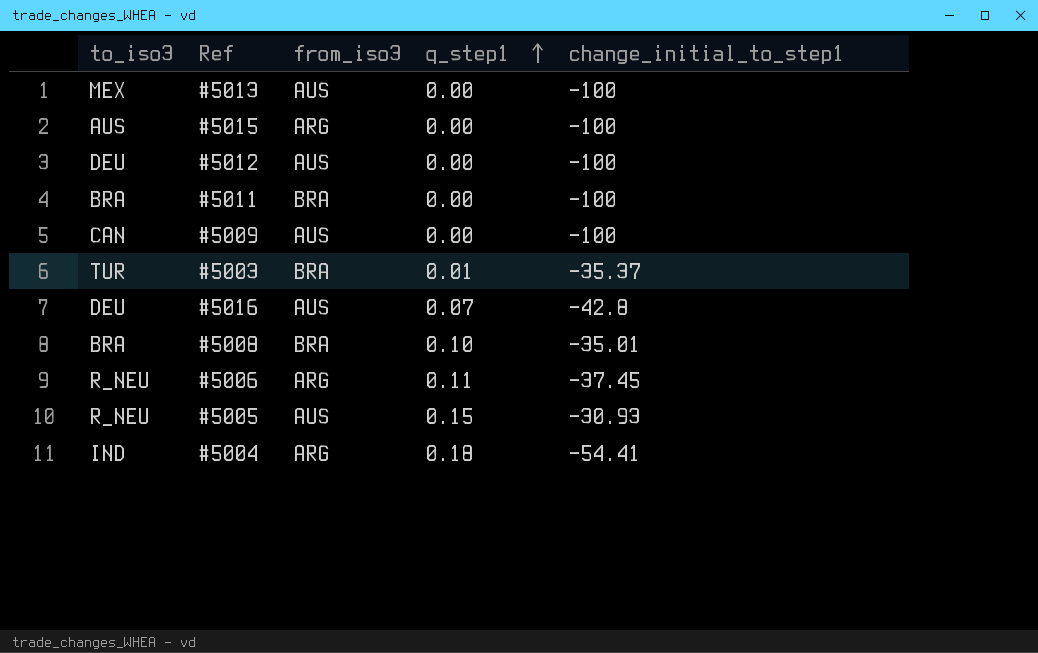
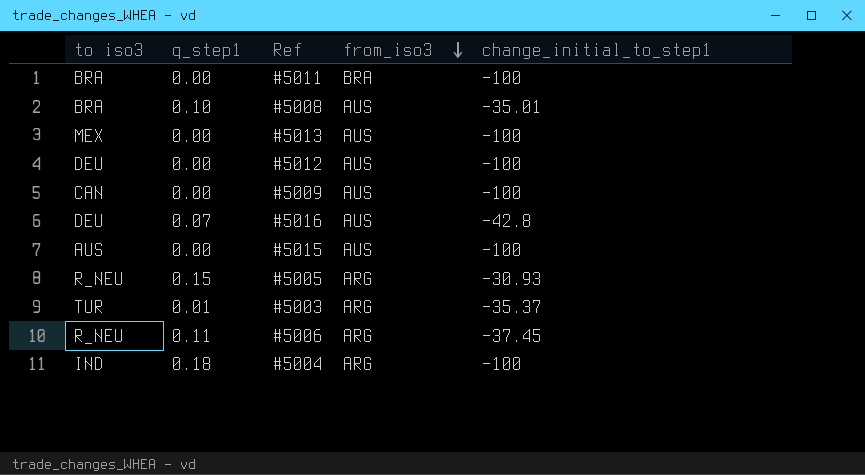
row order: q_step1 ascending -> from_iso3 descending
column name: to_iso3 -> to iso3
column q_step1 | position: 4 -> 2
#5008 | from_iso3: BRA -> AUS
#5015 | from_iso3: ARG -> AUS
#5005 | from_iso3: AUS -> ARG
#5003 | from_iso3: BRA -> ARG
#5004 | change_initial_to_step1: -54.41 -> -100

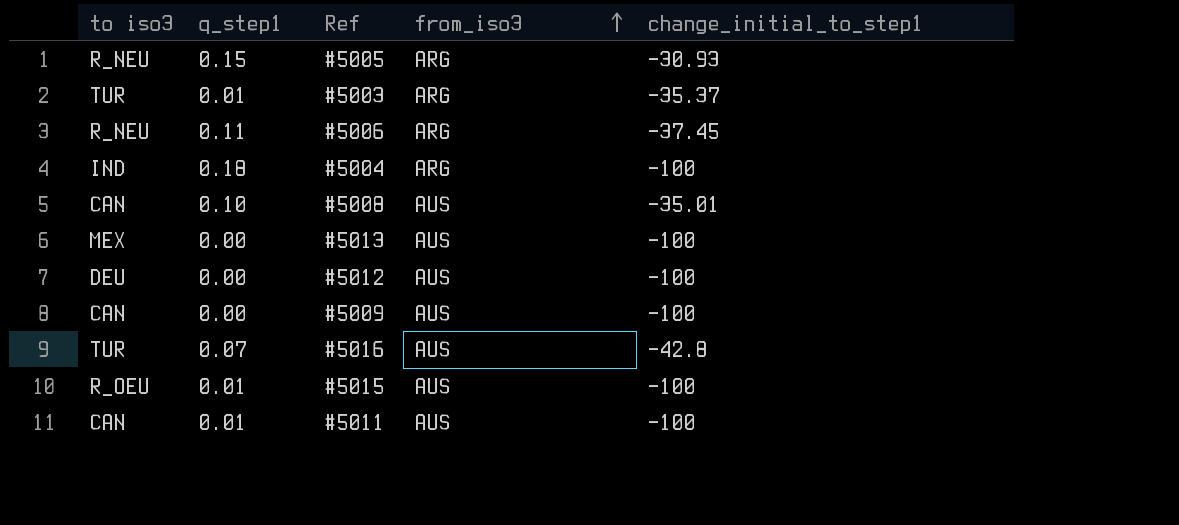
row order: from_iso3 descending -> from_iso3 ascending
#5008 | to iso3: BRA -> CAN
#5016 | to iso3: DEU -> TUR
#5015 | to iso3: AUS -> R_OEU
#5015 | q_step1: 0.00 -> 0.01
#5011 | to iso3: BRA -> CAN
#5011 | q_step1: 0.00 -> 0.01
#5011 | from_iso3: BRA -> AUS

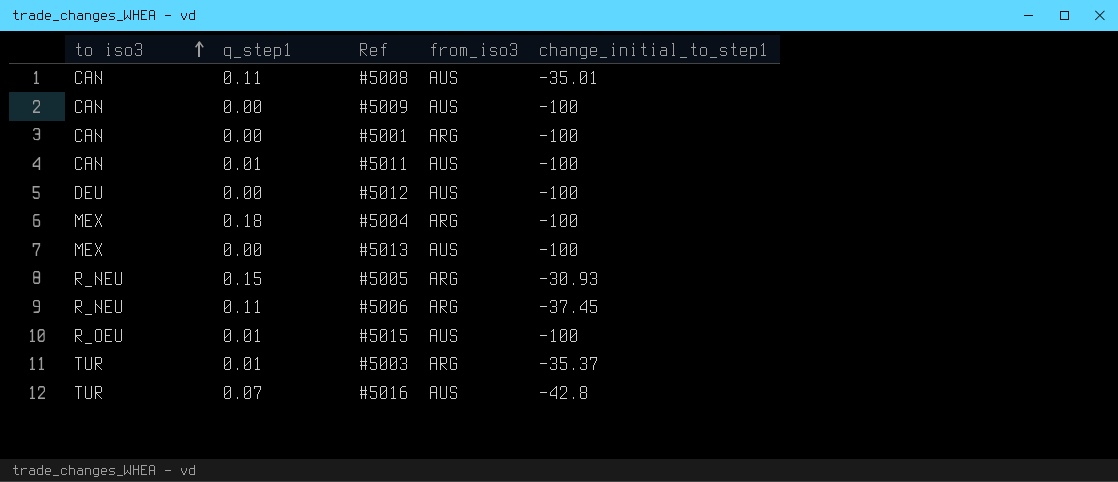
row order: from_iso3 ascending -> to iso3 ascending
#5008 | q_step1: 0.10 -> 0.11
row #5001: none -> CAN | 0.00 | ARG | -100
#5004 | to iso3: IND -> MEX

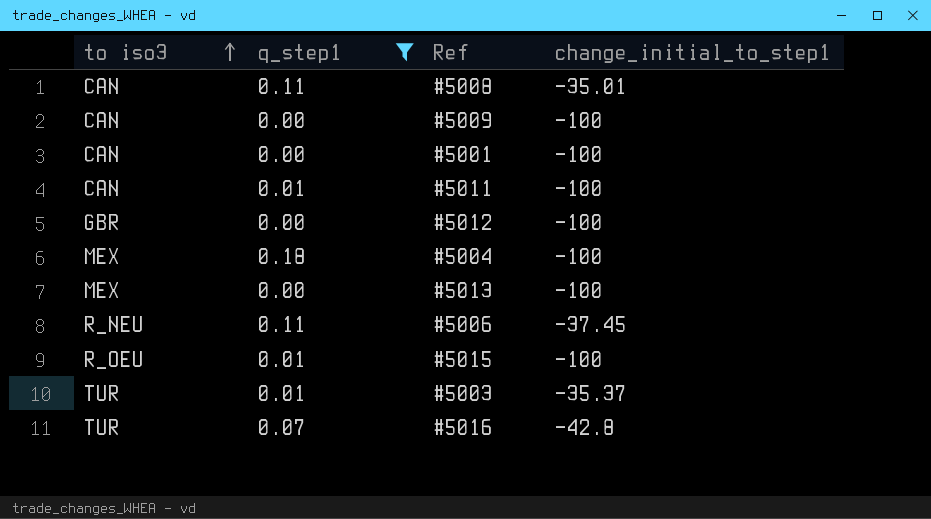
filter: none -> q_step1 != 0.15
column from_iso3 | position: 4 -> none
#5012 | to iso3: DEU -> GBR

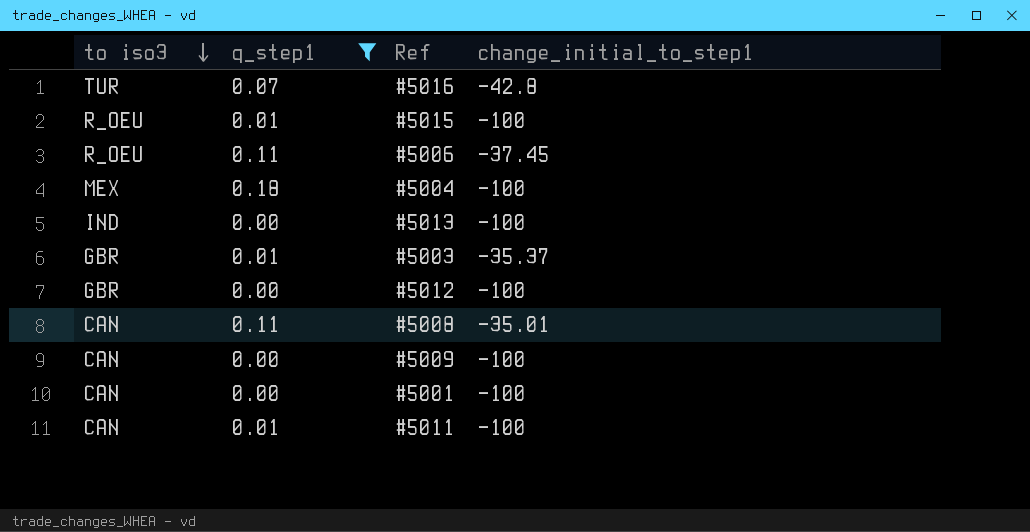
row order: to iso3 ascending -> to iso3 descending
#5006 | to iso3: R_NEU -> R_OEU
#5013 | to iso3: MEX -> IND
#5003 | to iso3: TUR -> GBR

